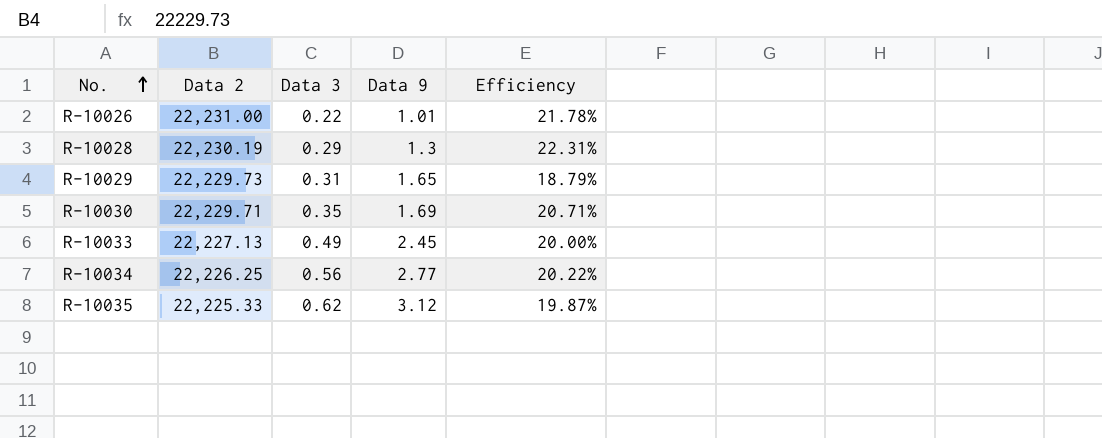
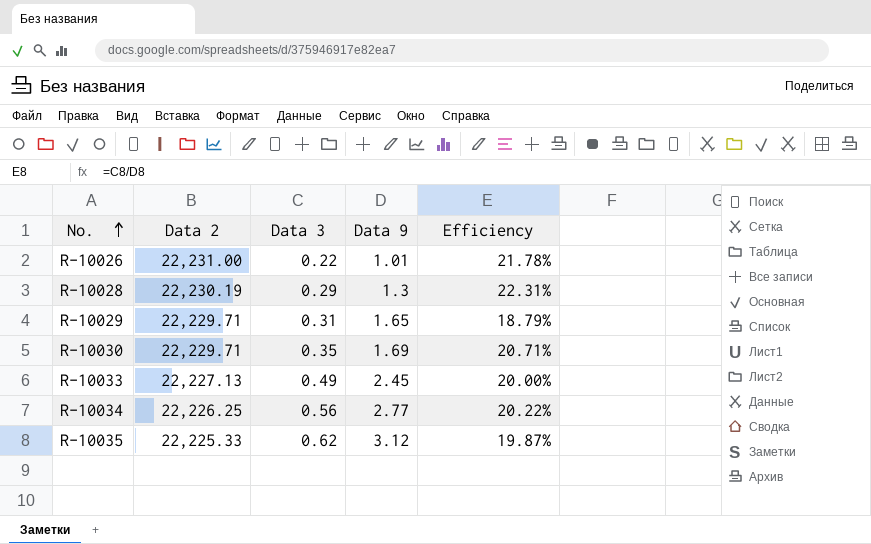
R-10029 | Data 2: 22,229.73 -> 22,229.71

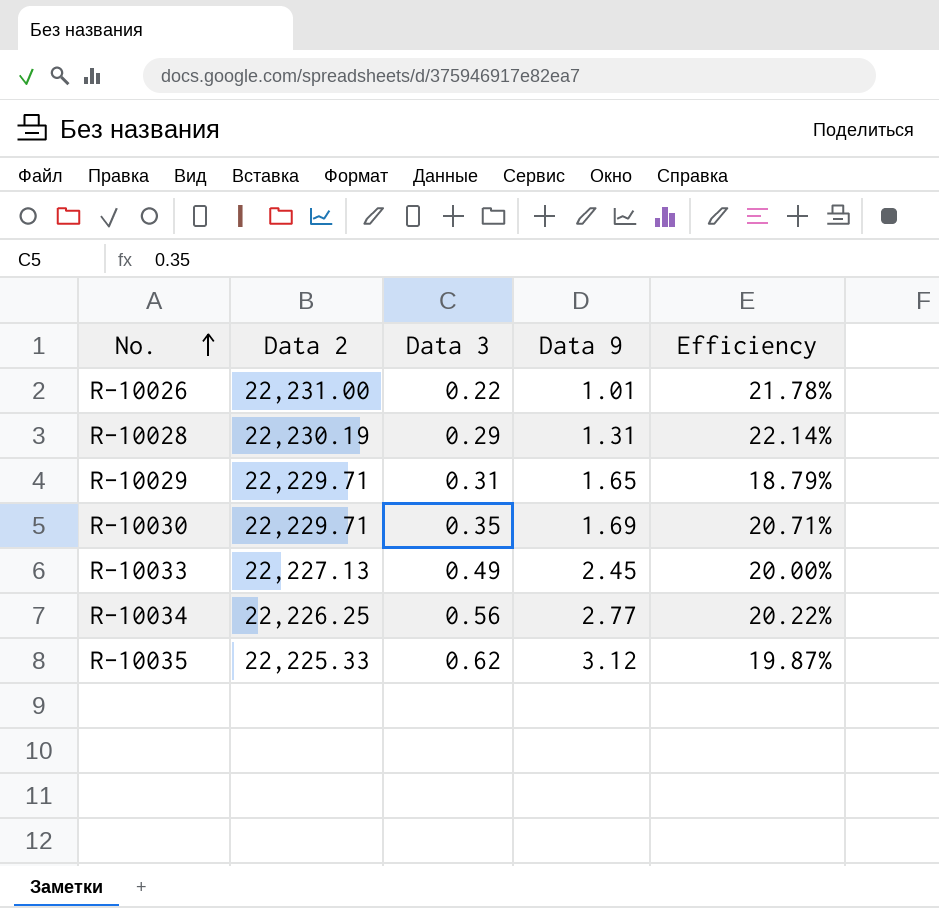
R-10028 | Data 9: 1.3 -> 1.31
R-10028 | Efficiency: 22.31% -> 22.14%

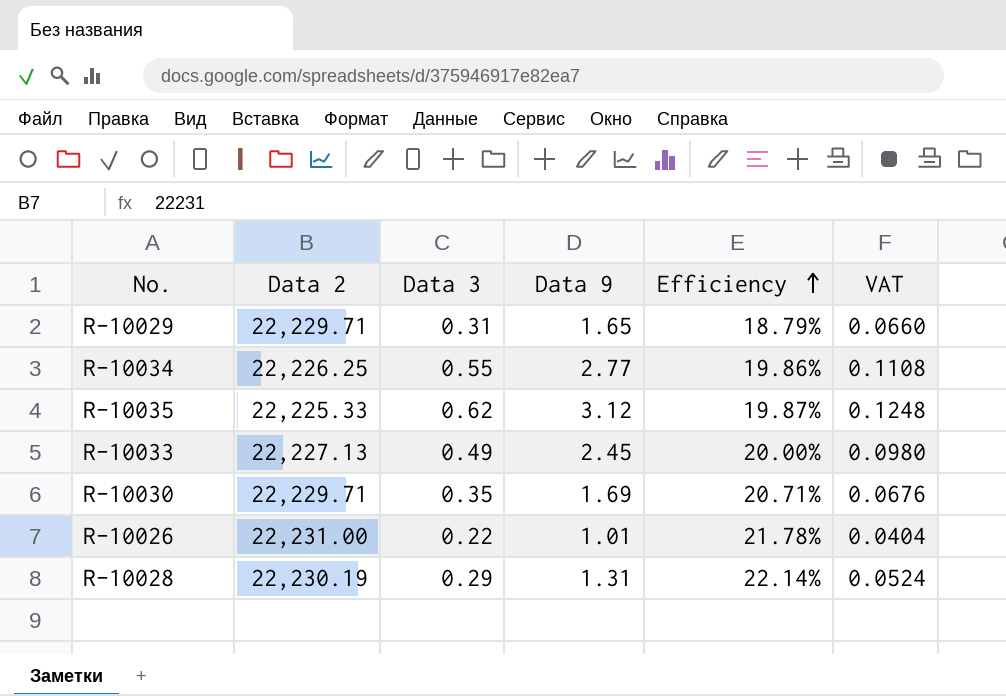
row order: No. ascending -> Efficiency ascending
column VAT | formula: none -> [Data 9] * 0.04
R-10034 | Data 3: 0.56 -> 0.55
R-10034 | Efficiency: 20.22% -> 19.86%

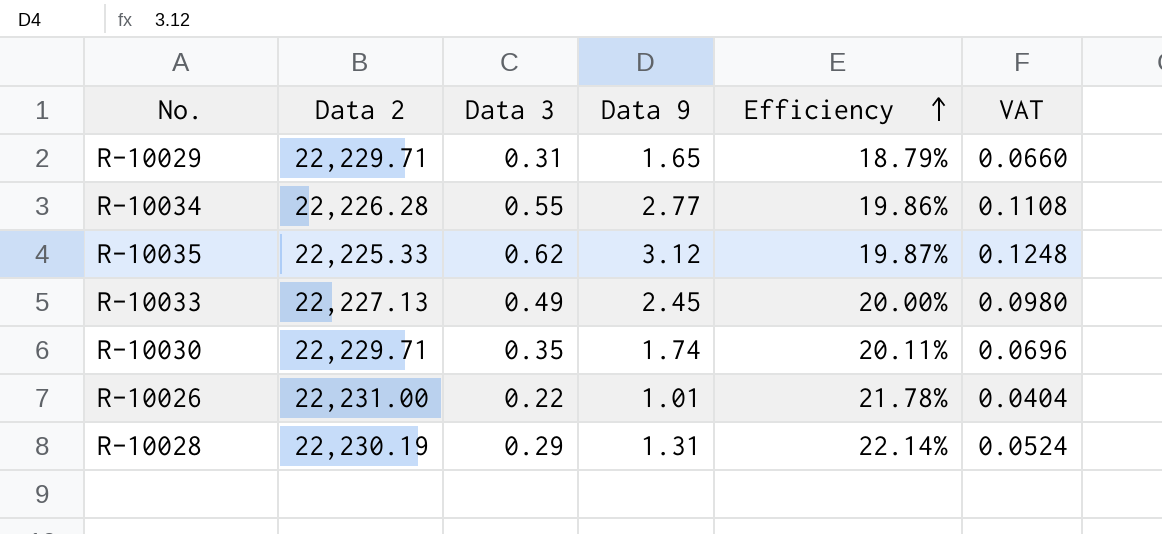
R-10034 | Data 2: 22,226.25 -> 22,226.28
R-10030 | Data 9: 1.69 -> 1.74
R-10030 | Efficiency: 20.71% -> 20.11%
R-10030 | VAT: 0.0676 -> 0.0696

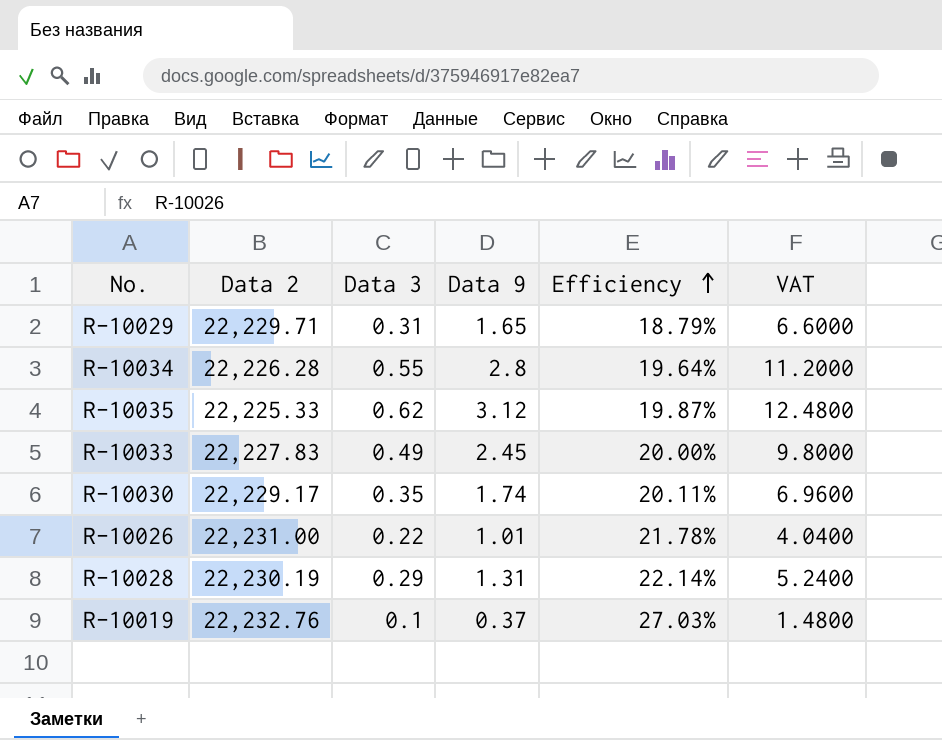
column VAT | formula: [Data 9] * 0.04 -> [Data 9] * 4
R-10034 | Data 9: 2.77 -> 2.8
R-10034 | Efficiency: 19.86% -> 19.64%
R-10033 | Data 2: 22,227.13 -> 22,227.83
R-10030 | Data 2: 22,229.71 -> 22,229.17
row R-10019: none -> 22,232.76 | 0.1 | 0.37 | 27.03% | 1.4800

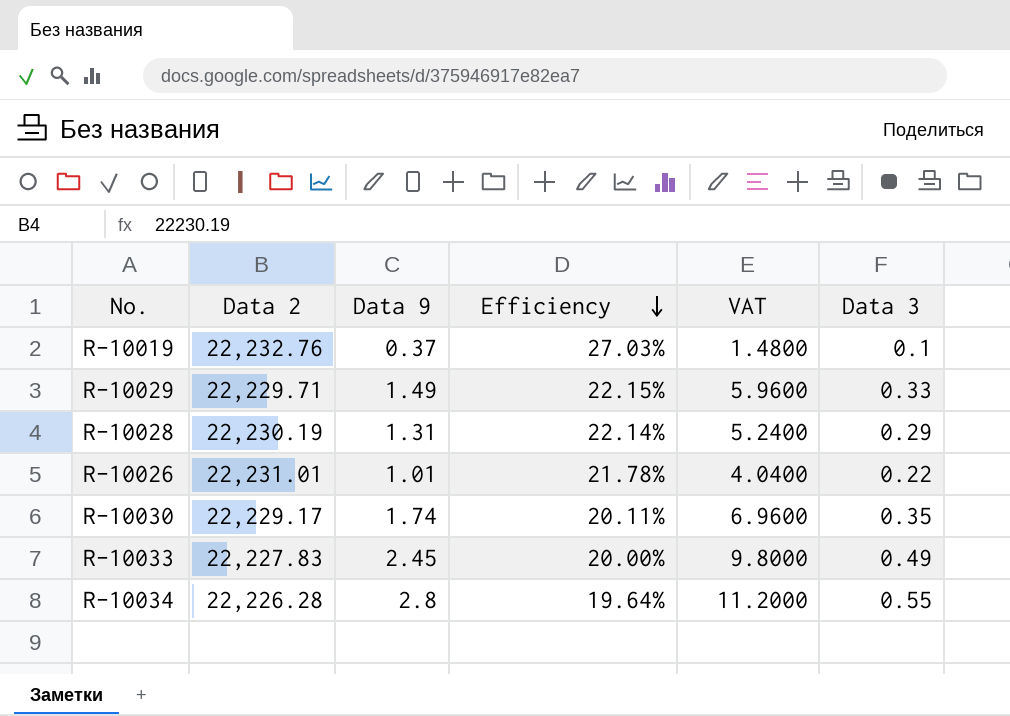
row order: Efficiency ascending -> Efficiency descending
column Data 3 | position: 3 -> 6
row R-10035: 22,225.33 | 0.62 | 3.12 | 19.87% | 12.4800 -> none
R-10029 | Data 9: 1.65 -> 1.49
R-10029 | Efficiency: 18.79% -> 22.15%
R-10029 | VAT: 6.6000 -> 5.9600
R-10029 | Data 3: 0.31 -> 0.33
R-10026 | Data 2: 22,231.00 -> 22,231.01

